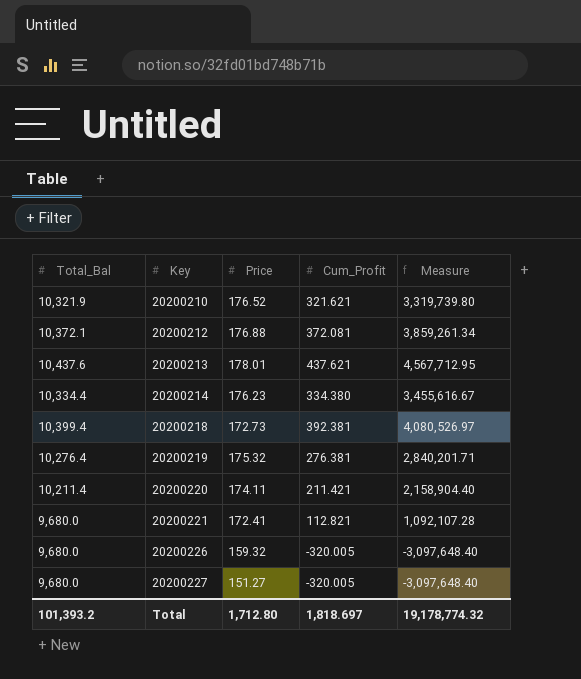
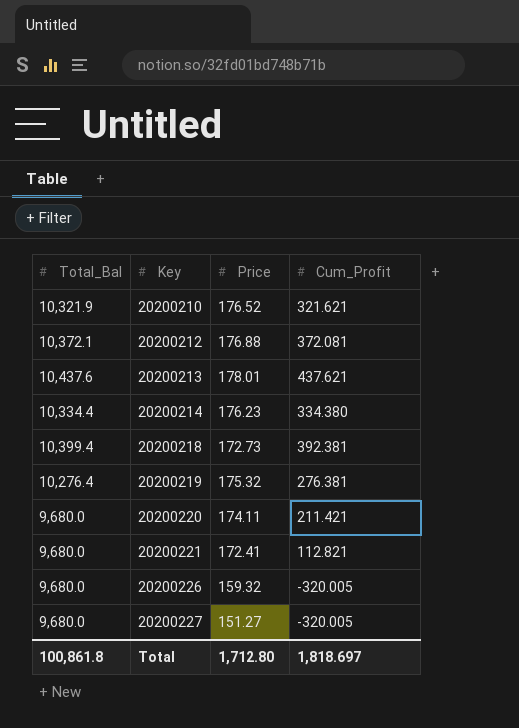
column Measure | formula: [Total_Bal] * [Cum_Profit] -> none
20200220 | Total_Bal: 10,211.4 -> 9,680.0
Total | Total_Bal: 101,393.2 -> 100,861.8

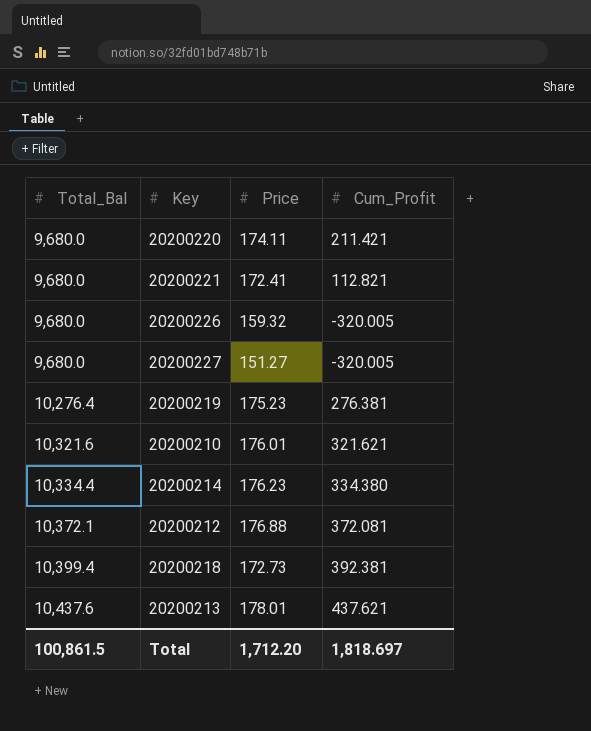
row order: Key ascending -> Total_Bal ascending
20200219 | Price: 175.32 -> 175.23
20200210 | Total_Bal: 10,321.9 -> 10,321.6
20200210 | Price: 176.52 -> 176.01
Total | Total_Bal: 100,861.8 -> 100,861.5
Total | Price: 1,712.80 -> 1,712.20

